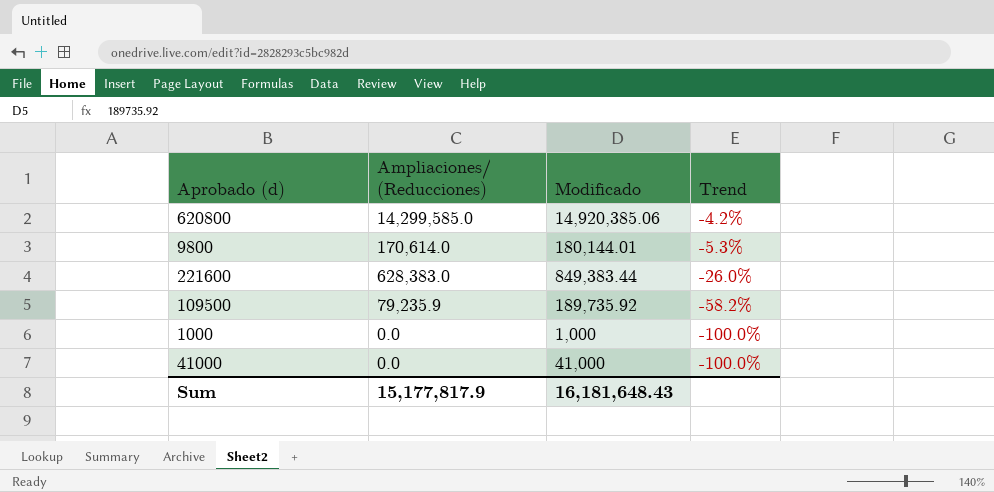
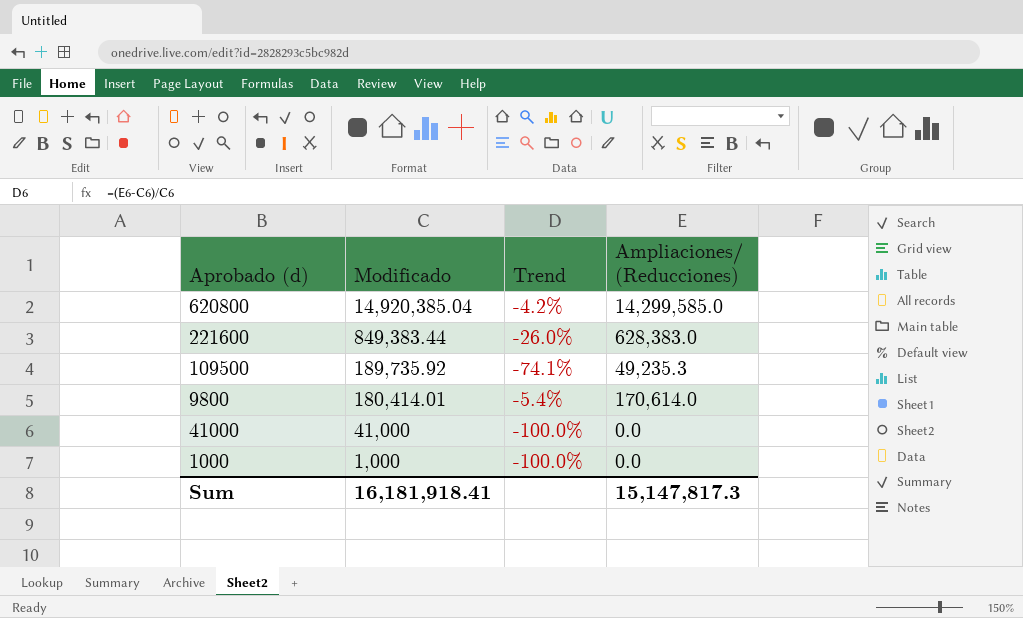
row order: Trend descending -> Modificado descending
column Ampliaciones/ (Reducciones) | position: 2 -> 4
620800 | Modificado: 14,920,385.06 -> 14,920,385.04
109500 | Trend: -58.2% -> -74.1%
109500 | Ampliaciones/ (Reducciones): 79,235.9 -> 49,235.3
9800 | Modificado: 180,144.01 -> 180,414.01
9800 | Trend: -5.3% -> -5.4%
Sum | Modificado: 16,181,648.43 -> 16,181,918.41
Sum | Ampliaciones/ (Reducciones): 15,177,817.9 -> 15,147,817.3

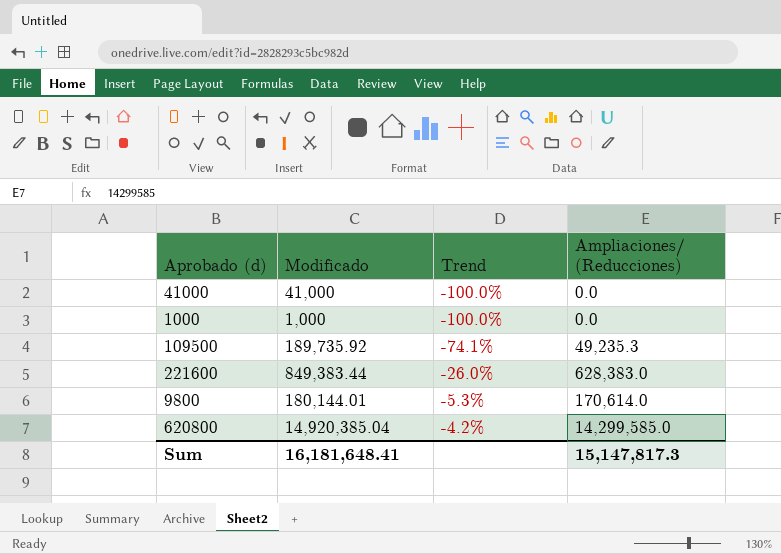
row order: Modificado descending -> Trend ascending
9800 | Modificado: 180,414.01 -> 180,144.01
9800 | Trend: -5.4% -> -5.3%
Sum | Modificado: 16,181,918.41 -> 16,181,648.41

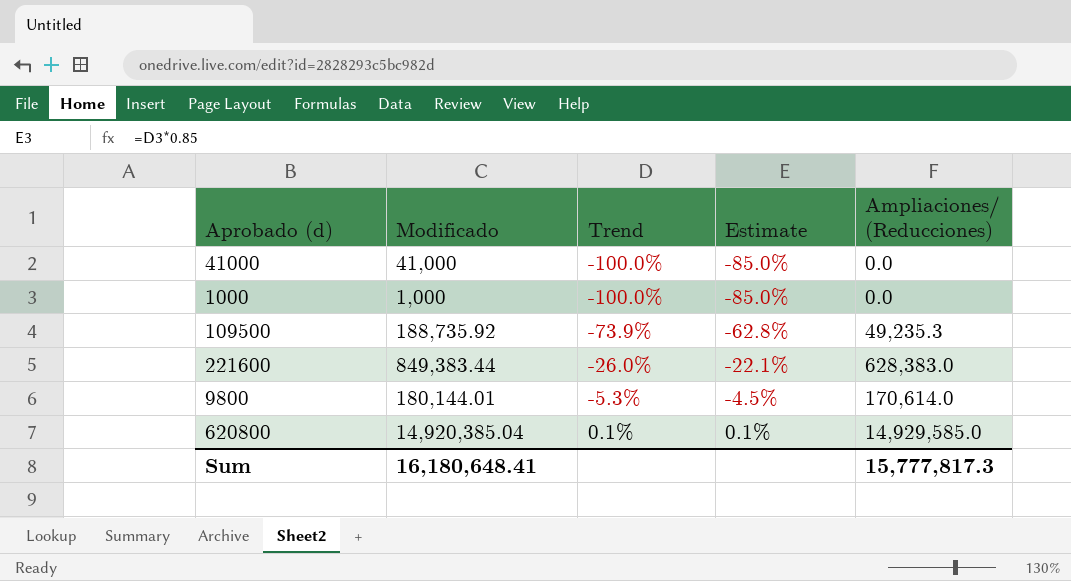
column Estimate | formula: none -> [Trend] * 0.85
109500 | Modificado: 189,735.92 -> 188,735.92
109500 | Trend: -74.1% -> -73.9%
620800 | Trend: -4.2% -> 0.1%
620800 | Ampliaciones/ (Reducciones): 14,299,585.0 -> 14,929,585.0
Sum | Modificado: 16,181,648.41 -> 16,180,648.41
Sum | Ampliaciones/ (Reducciones): 15,147,817.3 -> 15,777,817.3

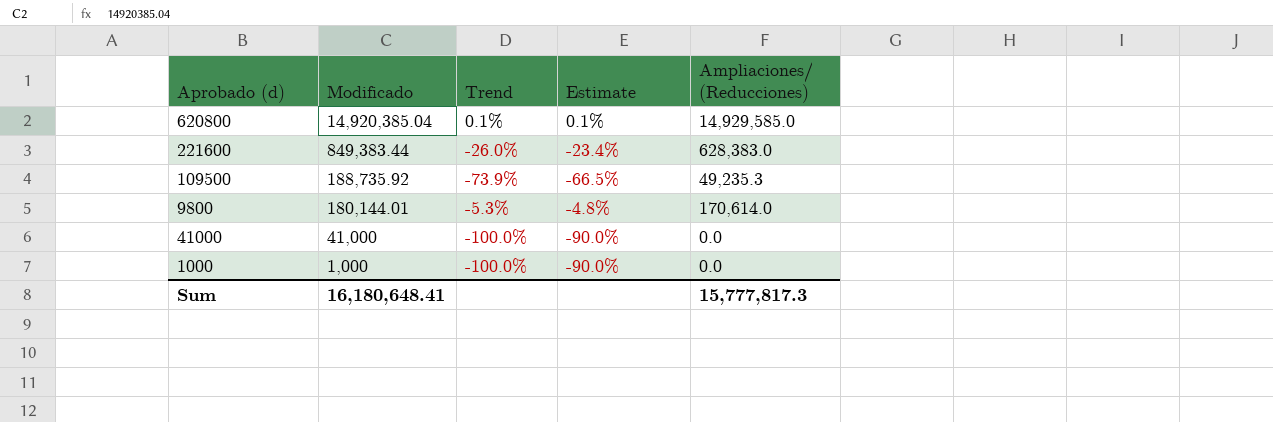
row order: Trend ascending -> Modificado descending
column Estimate | formula: [Trend] * 0.85 -> [Trend] * 0.9

